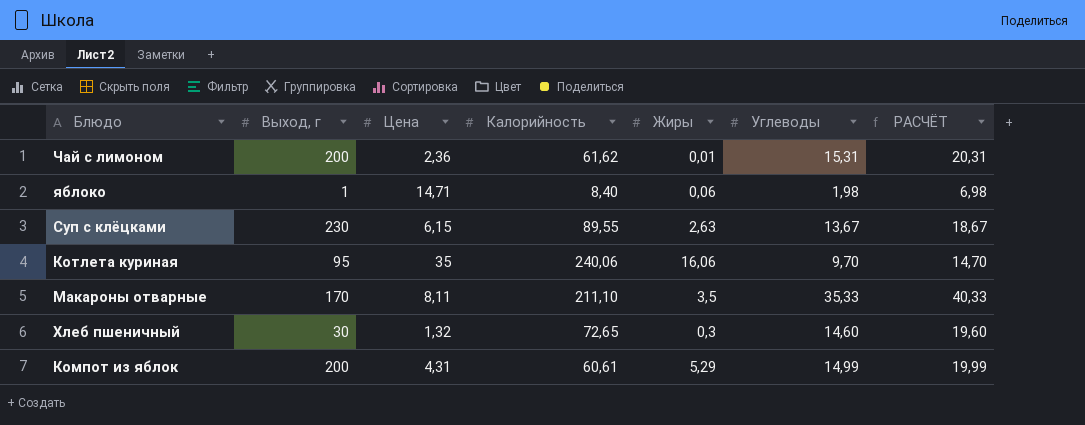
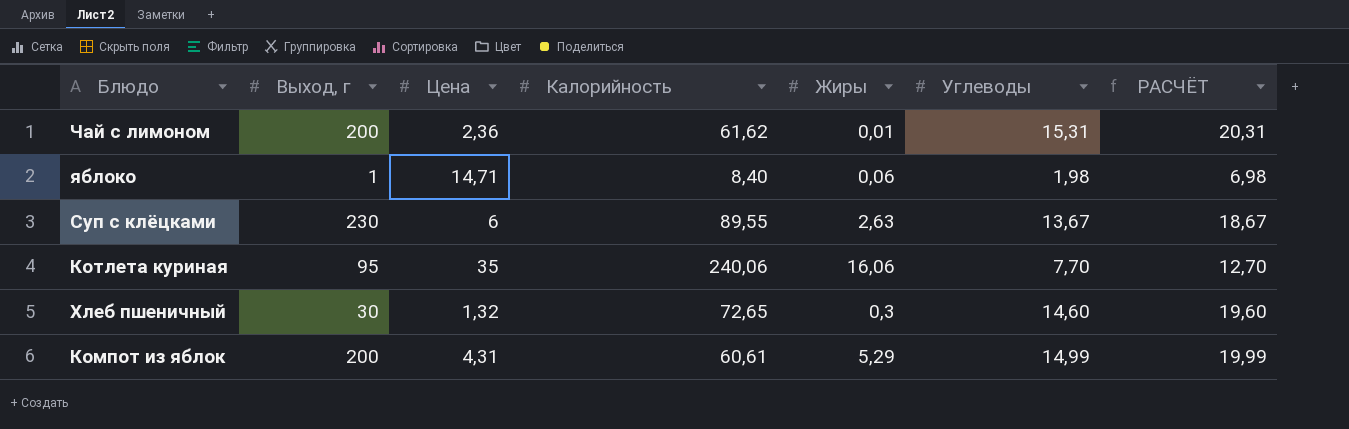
row Макароны отварные: 170 | 8,11 | 211,10 | 3,5 | 35,33 | 40,33 -> none
Суп с клёцками | Цена: 6,15 -> 6
Котлета куриная | Углеводы: 9,70 -> 7,70
Котлета куриная | РАСЧЁТ: 14,70 -> 12,70

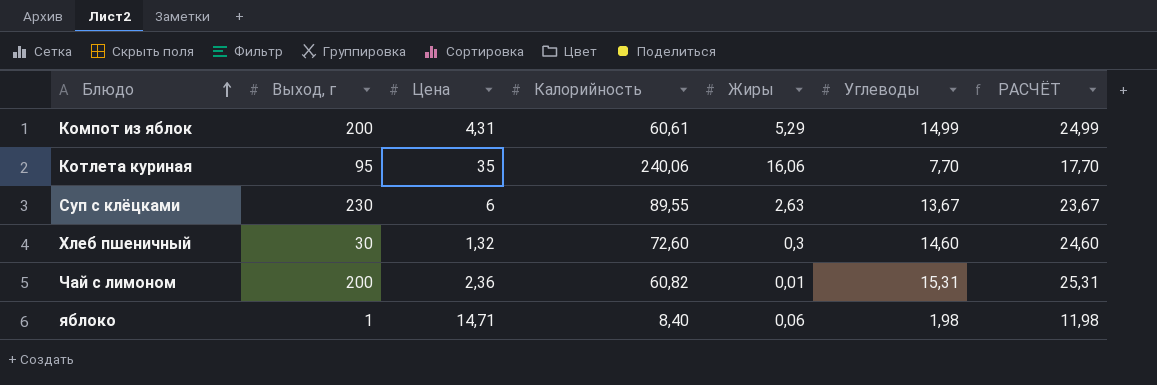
row order: none -> Блюдо ascending
column РАСЧЁТ | formula: [Углеводы] + 5 -> [Углеводы] + 10
Хлеб пшеничный | Калорийность: 72,65 -> 72,60
Чай с лимоном | Калорийность: 61,62 -> 60,82

